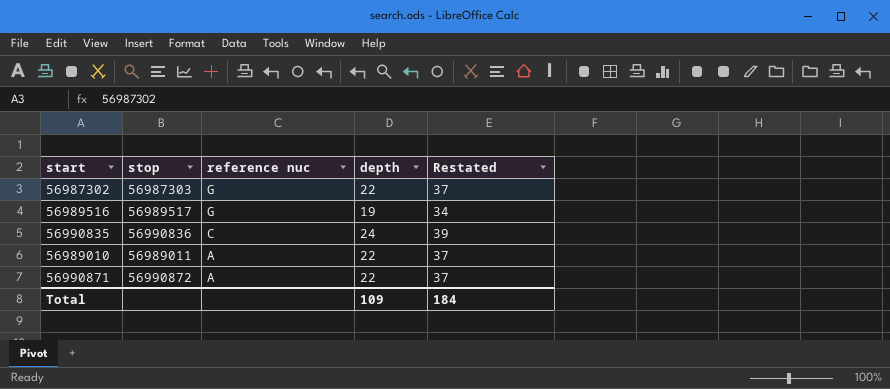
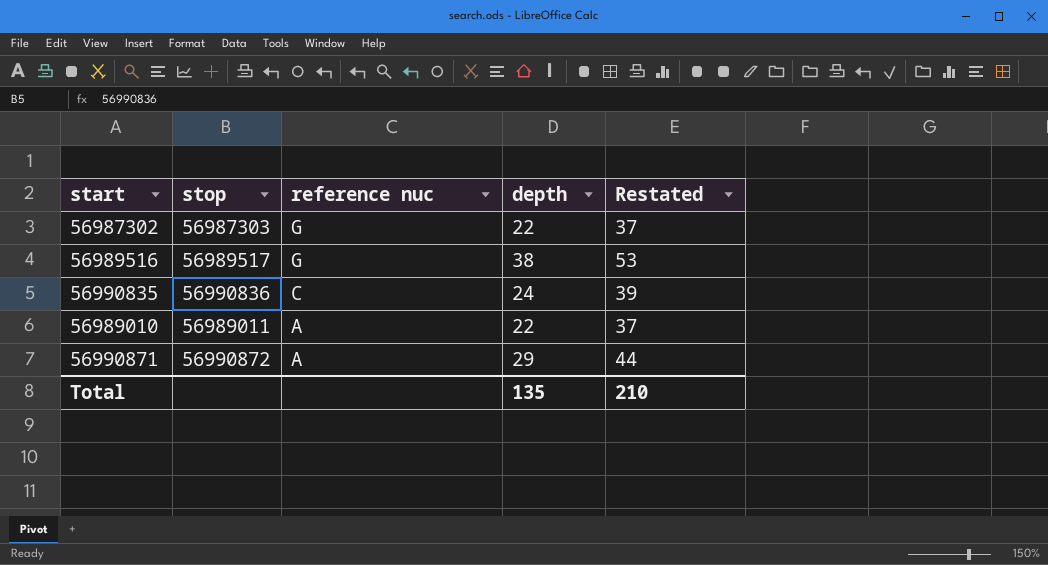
56989516 | depth: 19 -> 38
56989516 | Restated: 34 -> 53
56990871 | depth: 22 -> 29
56990871 | Restated: 37 -> 44
Total | depth: 109 -> 135
Total | Restated: 184 -> 210

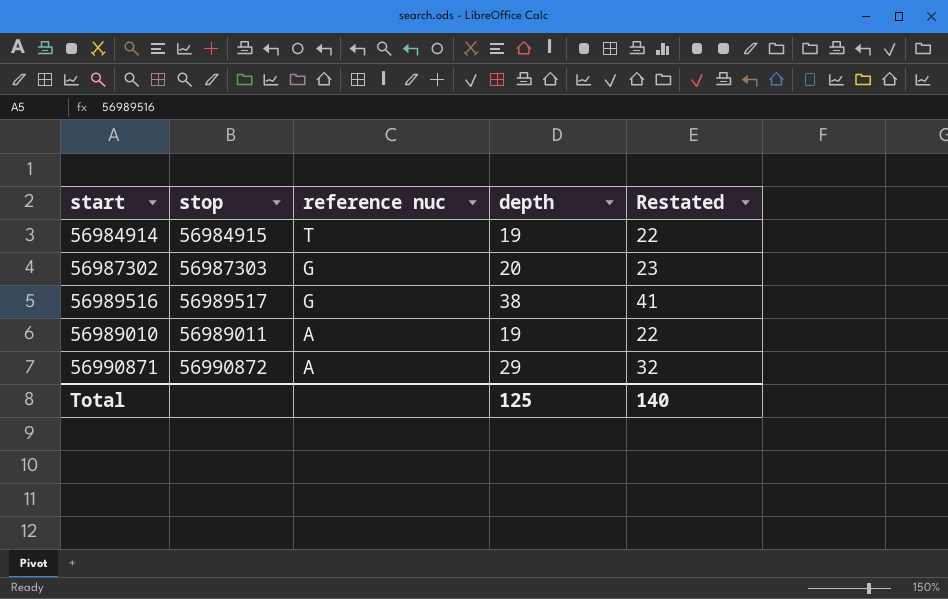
column Restated | formula: [depth] + 15 -> [depth] + 3
row 56990835: 56990836 | C | 24 | 39 -> none
row 56984914: none -> 56984915 | T | 19 | 22
56987302 | depth: 22 -> 20
56989010 | depth: 22 -> 19
Total | depth: 135 -> 125
Total | Restated: 210 -> 140

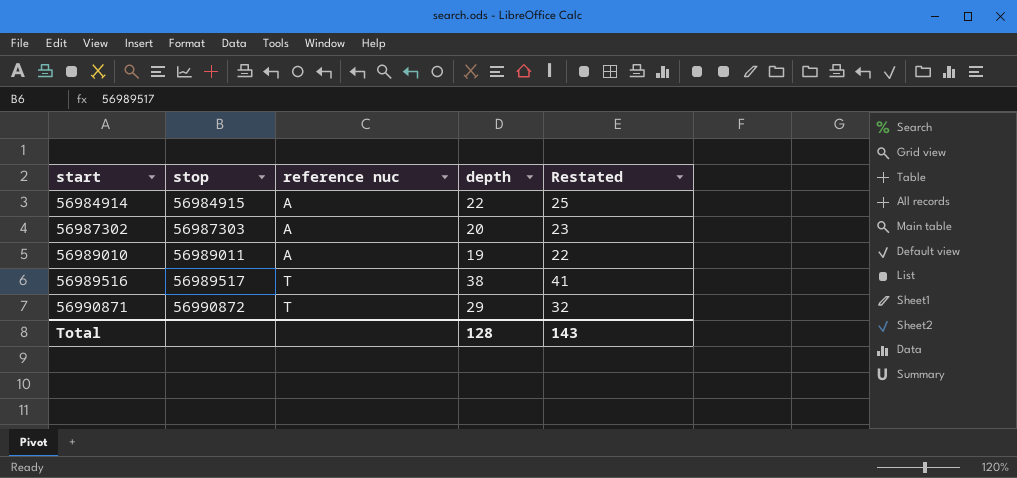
row order: reference nuc descending -> start ascending
56984914 | reference nuc: T -> A
56984914 | depth: 19 -> 22
56984914 | Restated: 22 -> 25
56987302 | reference nuc: G -> A
56989516 | reference nuc: G -> T
56990871 | reference nuc: A -> T
Total | depth: 125 -> 128
Total | Restated: 140 -> 143

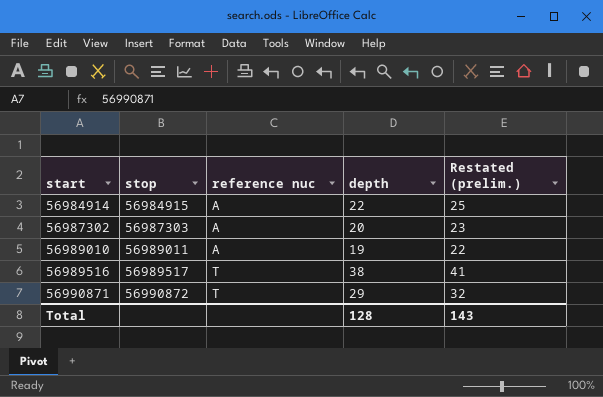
column name: Restated -> Restated (prelim.)

